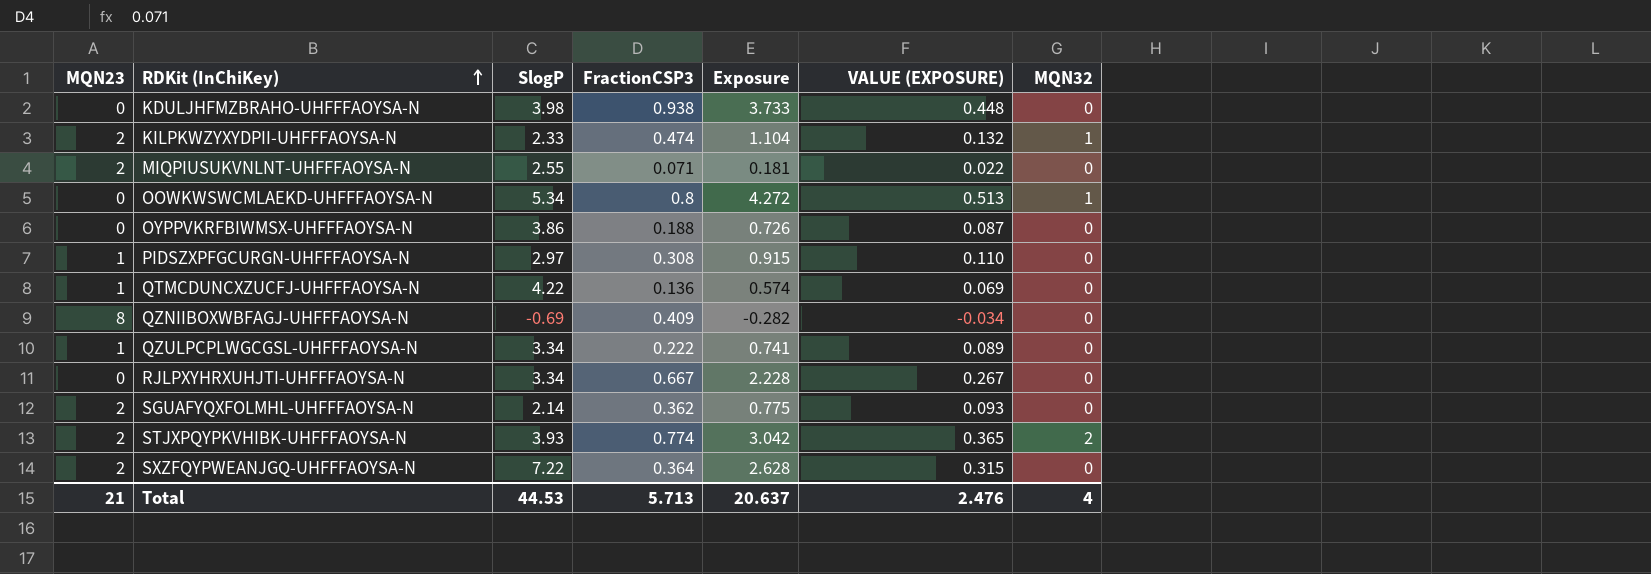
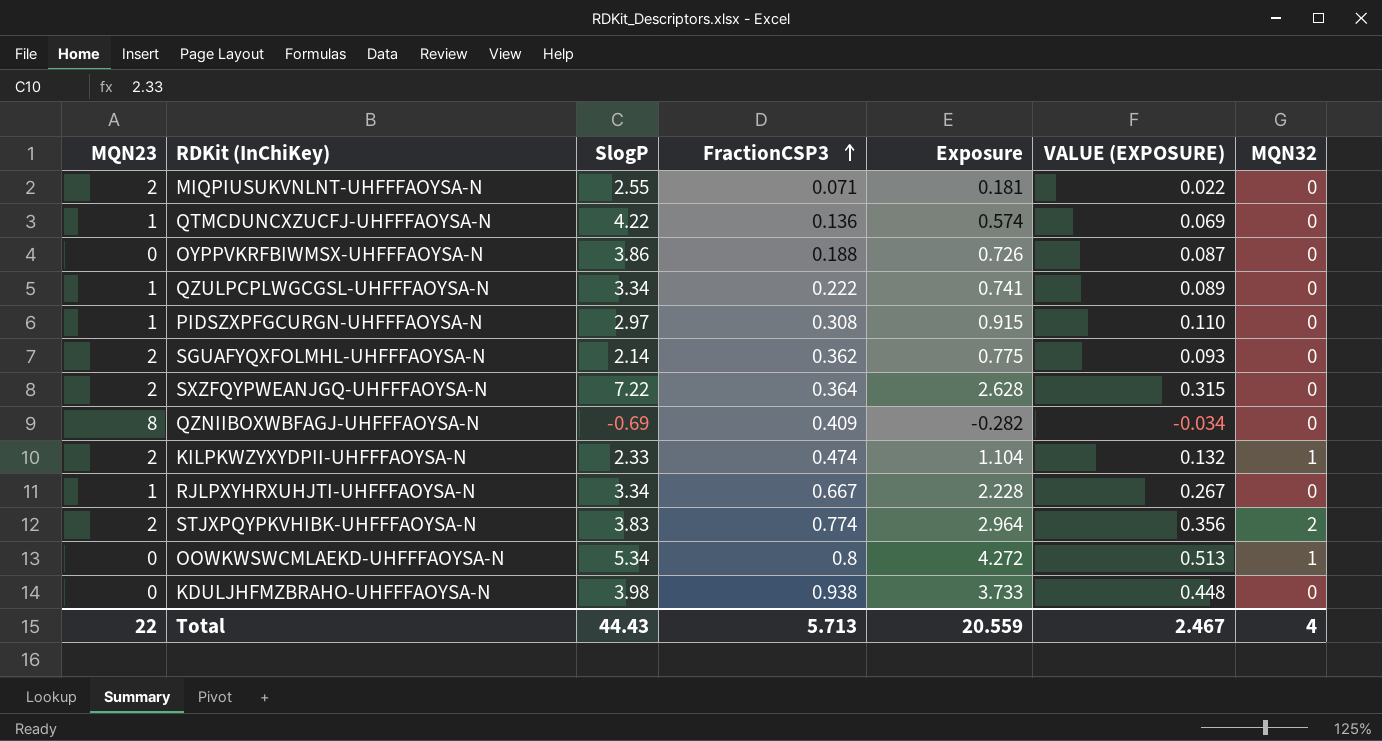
row order: RDKit (InChiKey) ascending -> FractionCSP3 ascending
RJLPXYHRXUHJTI-UHFFFAOYSA-N | MQN23: 0 -> 1
STJXPQYPKVHIBK-UHFFFAOYSA-N | SlogP: 3.93 -> 3.83
STJXPQYPKVHIBK-UHFFFAOYSA-N | Exposure: 3.042 -> 2.964
STJXPQYPKVHIBK-UHFFFAOYSA-N | VALUE (EXPOSURE): 0.365 -> 0.356
Total | MQN23: 21 -> 22
Total | SlogP: 44.53 -> 44.43
Total | Exposure: 20.637 -> 20.559
Total | VALUE (EXPOSURE): 2.476 -> 2.467

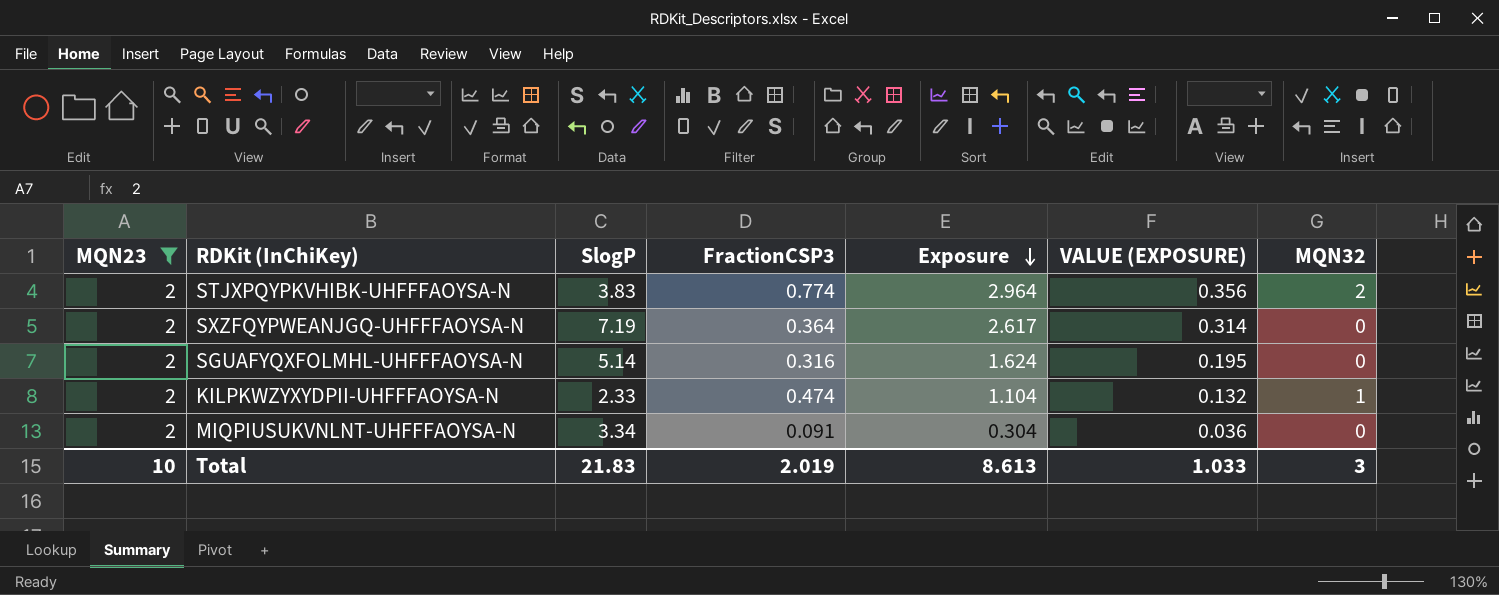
filter: none -> MQN23 = 2
row order: FractionCSP3 ascending -> Exposure descending
SXZFQYPWEANJGQ-UHFFFAOYSA-N | SlogP: 7.22 -> 7.19
SXZFQYPWEANJGQ-UHFFFAOYSA-N | Exposure: 2.628 -> 2.617
SXZFQYPWEANJGQ-UHFFFAOYSA-N | VALUE (EXPOSURE): 0.315 -> 0.314
SGUAFYQXFOLMHL-UHFFFAOYSA-N | SlogP: 2.14 -> 5.14
SGUAFYQXFOLMHL-UHFFFAOYSA-N | FractionCSP3: 0.362 -> 0.316
SGUAFYQXFOLMHL-UHFFFAOYSA-N | Exposure: 0.775 -> 1.624
SGUAFYQXFOLMHL-UHFFFAOYSA-N | VALUE (EXPOSURE): 0.093 -> 0.195
MIQPIUSUKVNLNT-UHFFFAOYSA-N | SlogP: 2.55 -> 3.34
MIQPIUSUKVNLNT-UHFFFAOYSA-N | FractionCSP3: 0.071 -> 0.091
MIQPIUSUKVNLNT-UHFFFAOYSA-N | Exposure: 0.181 -> 0.304
MIQPIUSUKVNLNT-UHFFFAOYSA-N | VALUE (EXPOSURE): 0.022 -> 0.036
Total | MQN23: 22 -> 10
Total | SlogP: 44.43 -> 21.83
Total | FractionCSP3: 5.713 -> 2.019
Total | Exposure: 20.559 -> 8.613
Total | VALUE (EXPOSURE): 2.467 -> 1.033
Total | MQN32: 4 -> 3

